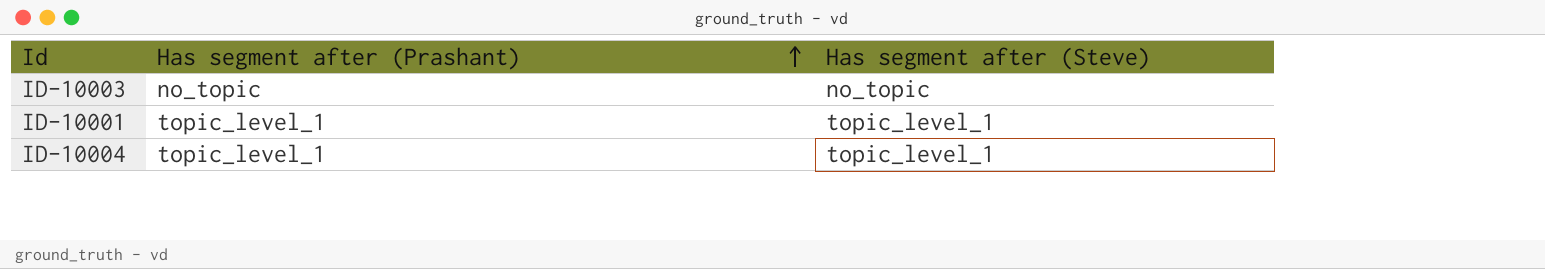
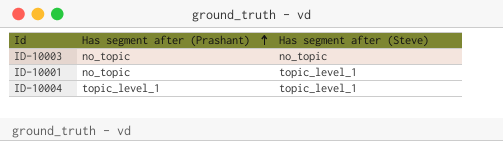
ID-10001 | Has segment after (Prashant): topic_level_1 -> no_topic

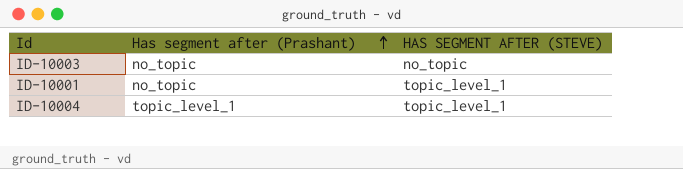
column name: Has segment after (Steve) -> HAS SEGMENT AFTER (STEVE)

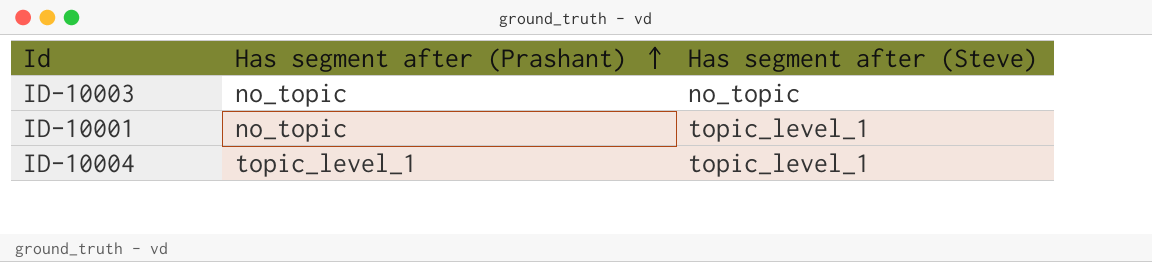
column name: HAS SEGMENT AFTER (STEVE) -> Has segment after (Steve)

